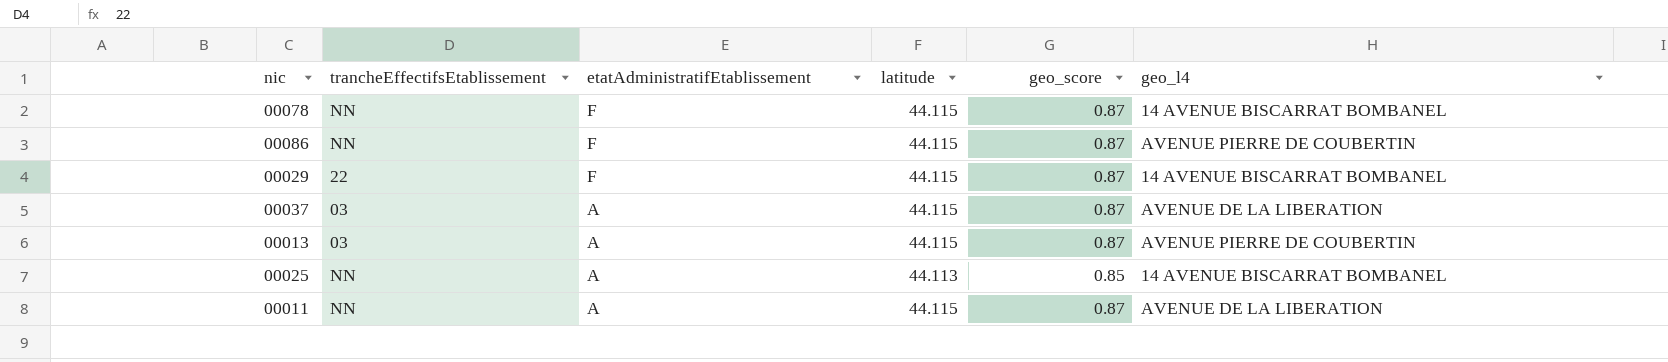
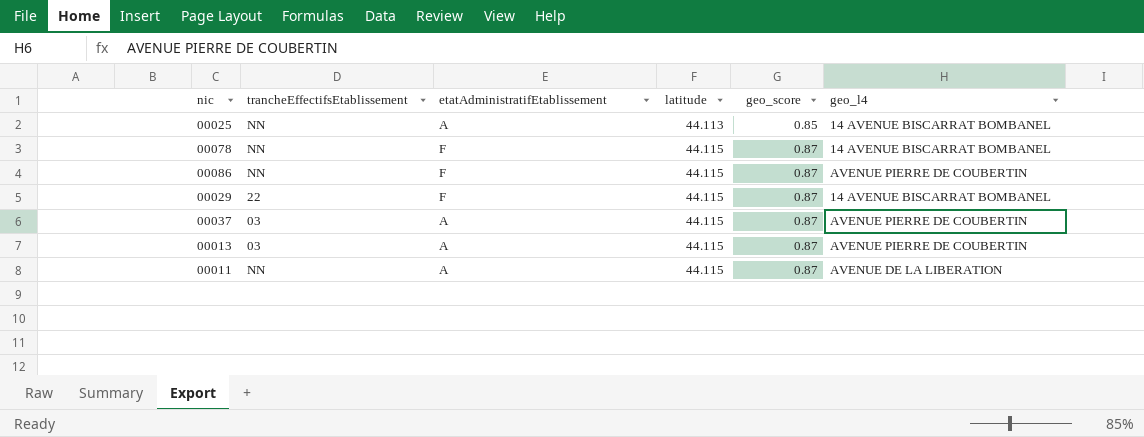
row order: etatAdministratifEtablissement descending -> latitude ascending
00037 | geo_l4: AVENUE DE LA LIBERATION -> AVENUE PIERRE DE COUBERTIN

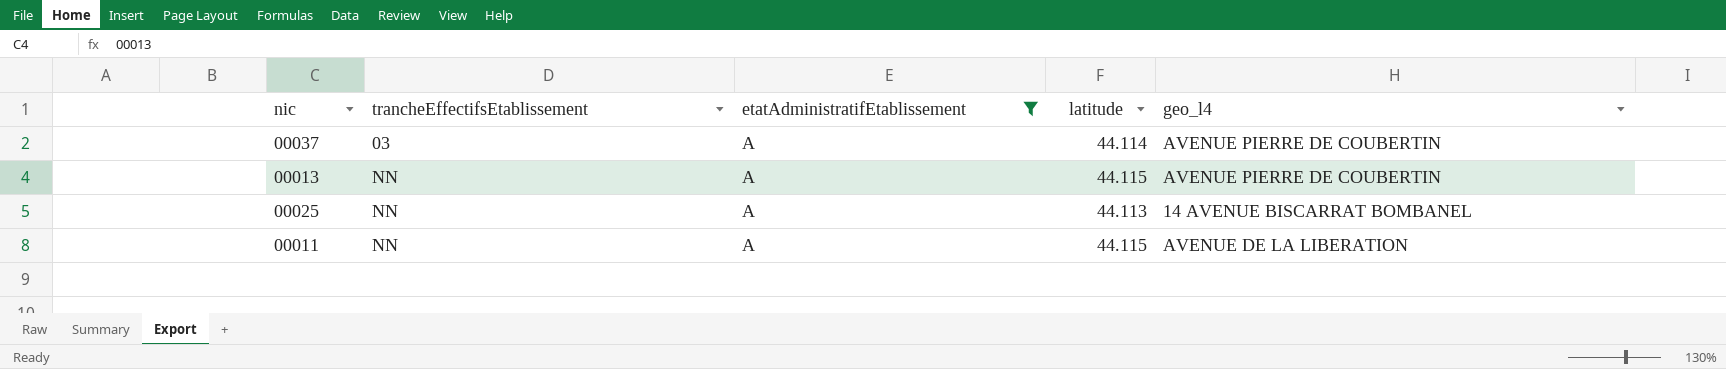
filter: none -> etatAdministratifEtablissement = A
row order: latitude ascending -> trancheEffectifsEtablissement ascending
column geo_score | position: 5 -> none
00037 | latitude: 44.115 -> 44.114
00013 | trancheEffectifsEtablissement: 03 -> NN

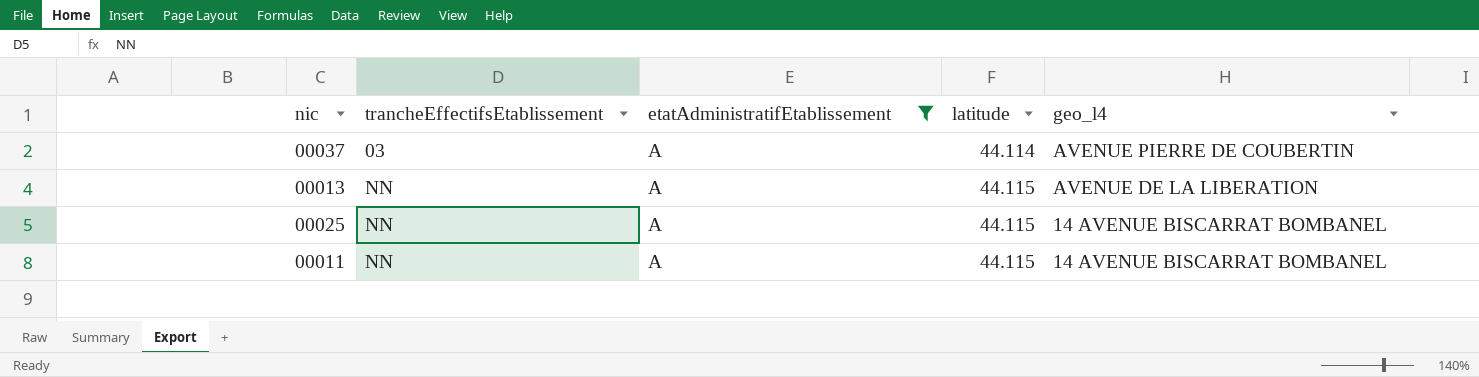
00013 | geo_l4: AVENUE PIERRE DE COUBERTIN -> AVENUE DE LA LIBERATION
00025 | latitude: 44.113 -> 44.115
00011 | geo_l4: AVENUE DE LA LIBERATION -> 14 AVENUE BISCARRAT BOMBANEL

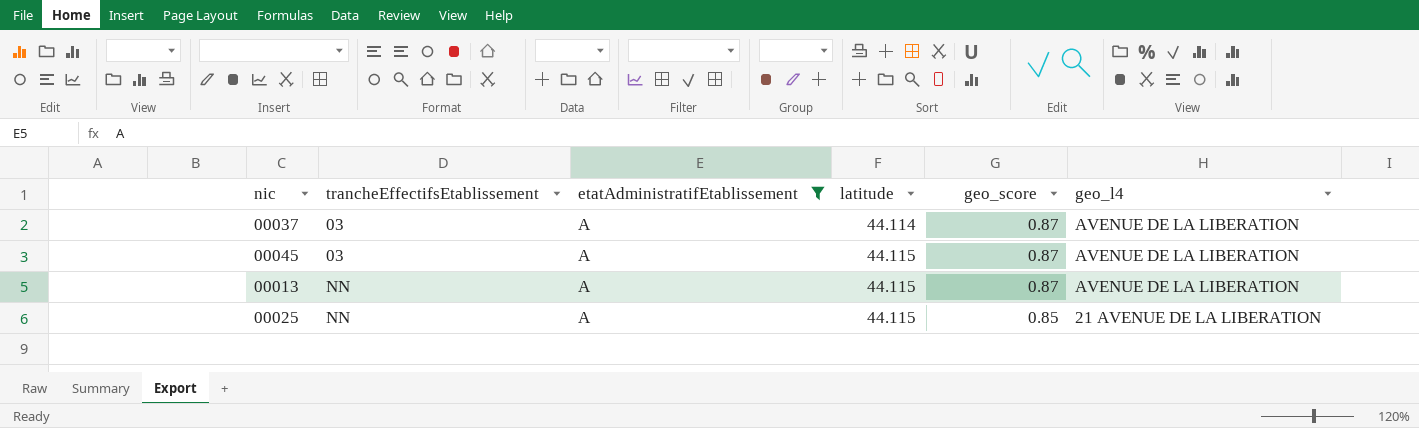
column geo_score | position: none -> 5
row 00011: NN | A | 44.115 | 14 AVENUE BISCARRAT BOMBANEL -> none
00037 | geo_l4: AVENUE PIERRE DE COUBERTIN -> AVENUE DE LA LIBERATION
row 00045: none -> 03 | A | 44.115 | 0.87 | AVENUE DE LA LIBERATION
00025 | geo_l4: 14 AVENUE BISCARRAT BOMBANEL -> 21 AVENUE DE LA LIBERATION

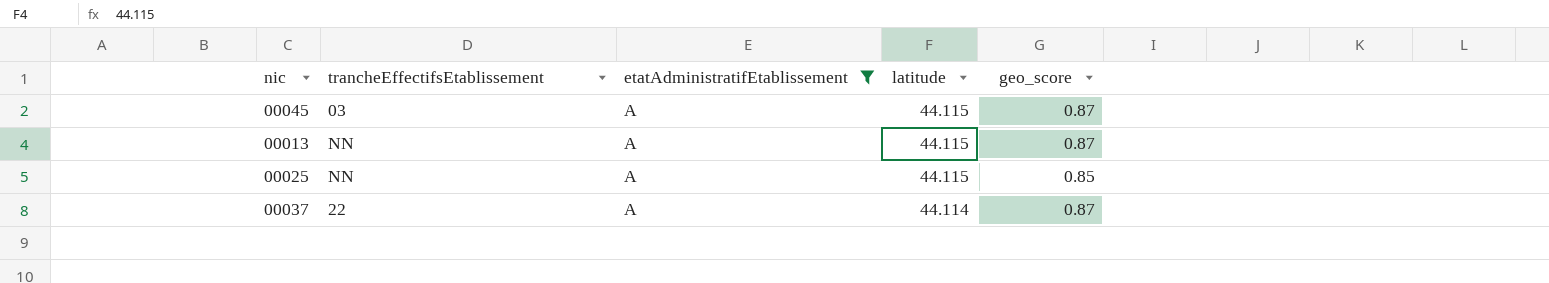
row order: trancheEffectifsEtablissement ascending -> latitude descending
column geo_l4 | position: 6 -> none
00037 | trancheEffectifsEtablissement: 03 -> 22

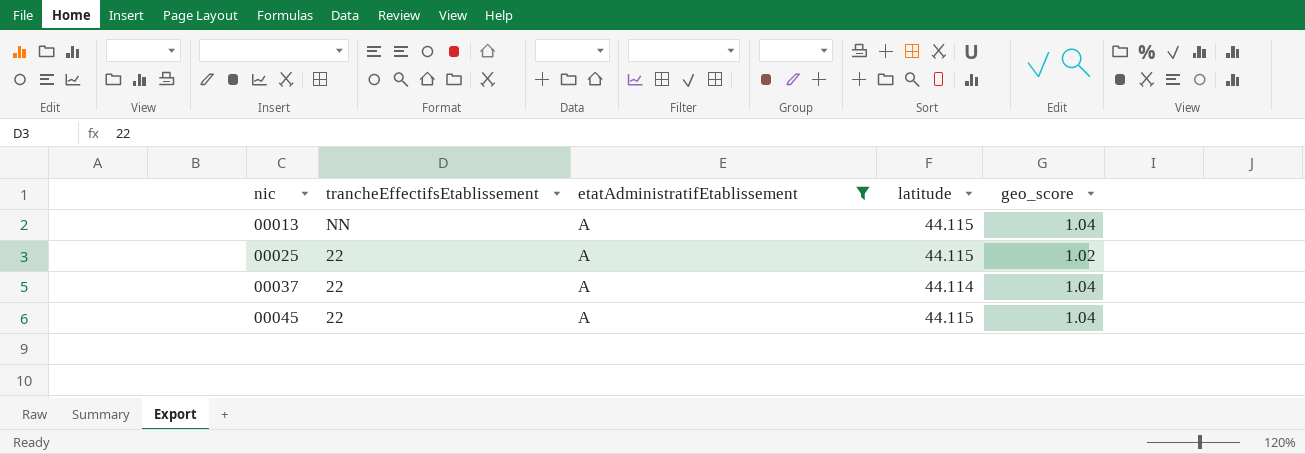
row order: latitude descending -> nic ascending
00013 | geo_score: 0.87 -> 1.04
00025 | trancheEffectifsEtablissement: NN -> 22
00025 | geo_score: 0.85 -> 1.02
00037 | geo_score: 0.87 -> 1.04
00045 | trancheEffectifsEtablissement: 03 -> 22
00045 | geo_score: 0.87 -> 1.04

